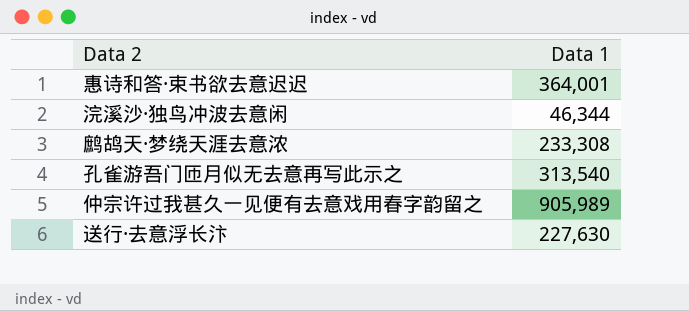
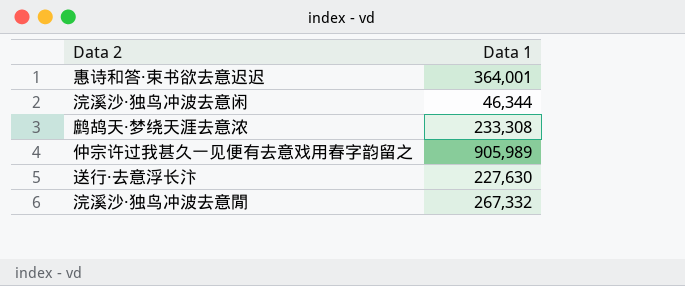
row 孔雀游吾门匝月似无去意再写此示之: 313,540 -> none
row 浣溪沙·独鸟冲波去意閒: none -> 267,332

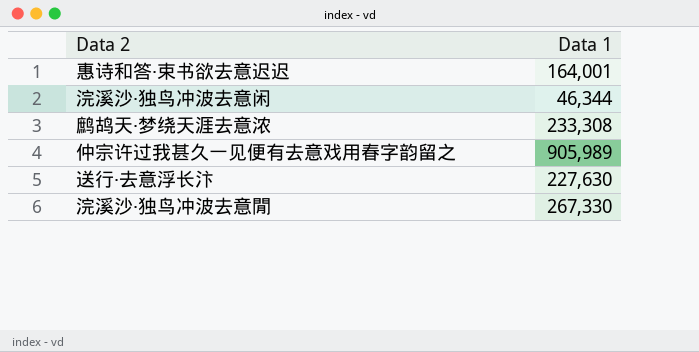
惠诗和答·束书欲去意迟迟 | Data 1: 364,001 -> 164,001
浣溪沙·独鸟冲波去意閒 | Data 1: 267,332 -> 267,330

